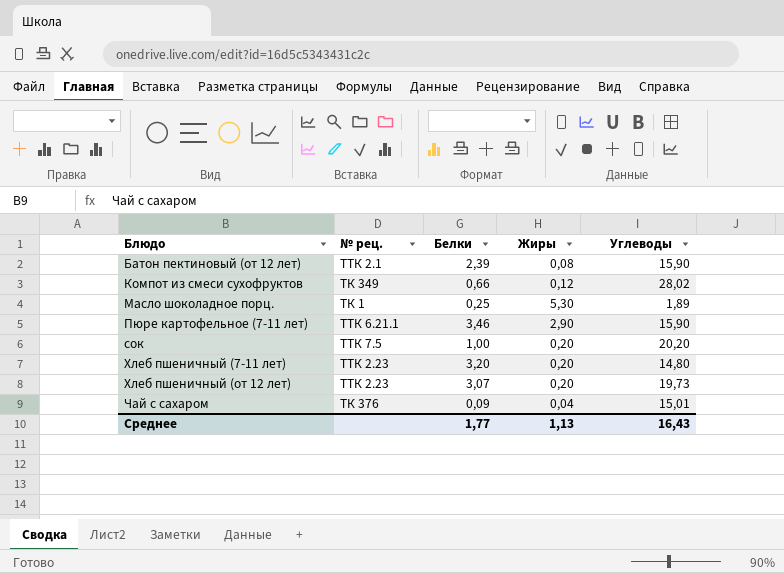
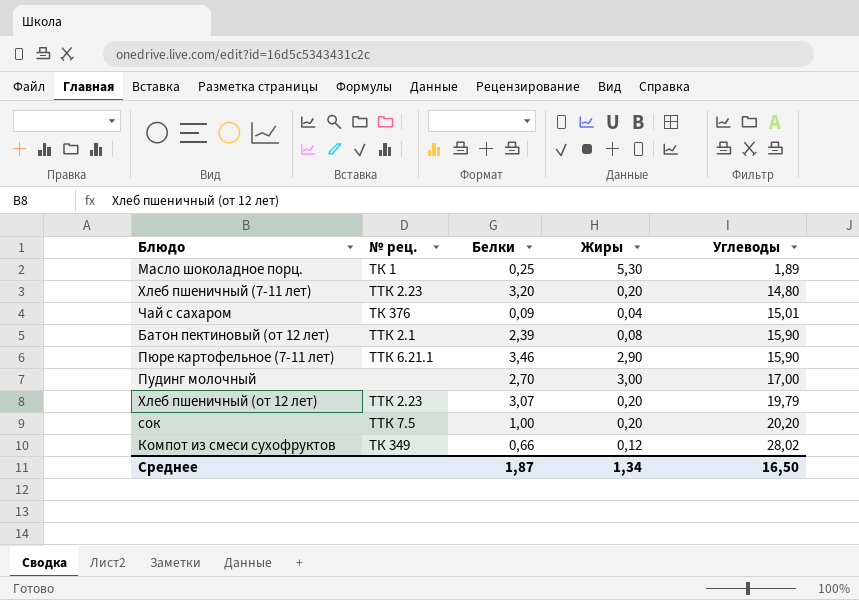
row order: Блюдо ascending -> Углеводы ascending
row Пудинг молочный: none -> none | 2,70 | 3,00 | 17,00
Хлеб пшеничный (от 12 лет) | Углеводы: 19,73 -> 19,79
Среднее | Белки: 1,77 -> 1,87
Среднее | Жиры: 1,13 -> 1,34
Среднее | Углеводы: 16,43 -> 16,50

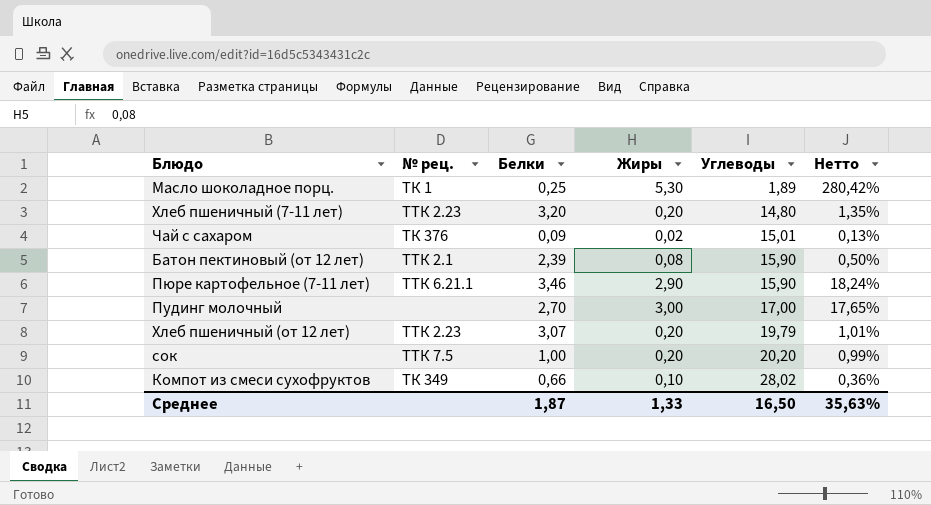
column Нетто | formula: none -> [Жиры] / [Углеводы]
Чай с сахаром | Жиры: 0,04 -> 0,02
Компот из смеси сухофруктов | Жиры: 0,12 -> 0,10
Среднее | Жиры: 1,34 -> 1,33

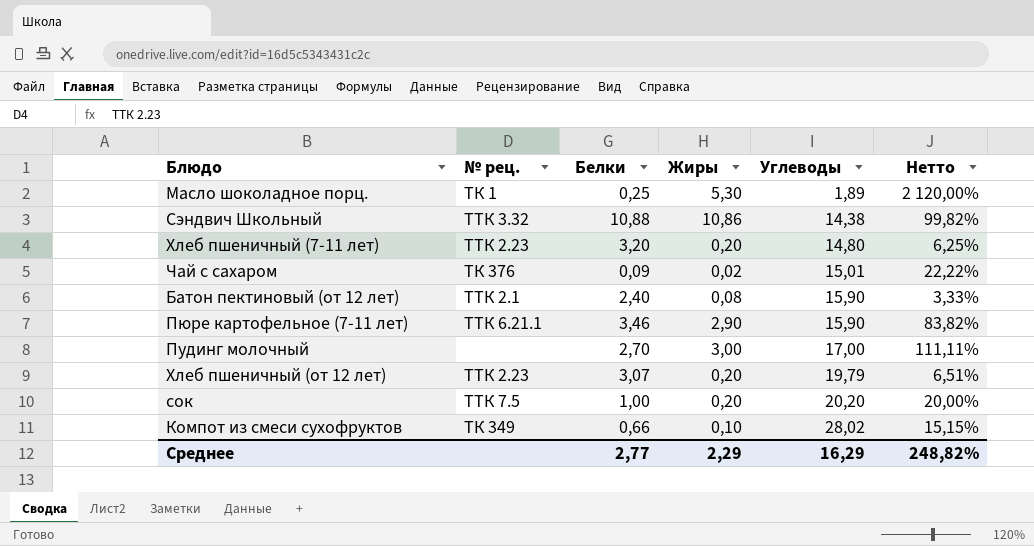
column Нетто | formula: [Жиры] / [Углеводы] -> [Жиры] / [Белки]
row Сэндвич Школьный: none -> ТТК 3.32 | 10,88 | 10,86 | 14,38 | 99,82%
Батон пектиновый (от 12 лет) | Белки: 2,39 -> 2,40
Среднее | Белки: 1,87 -> 2,77
Среднее | Жиры: 1,33 -> 2,29
Среднее | Углеводы: 16,50 -> 16,29
Среднее | Нетто: 35,63% -> 248,82%

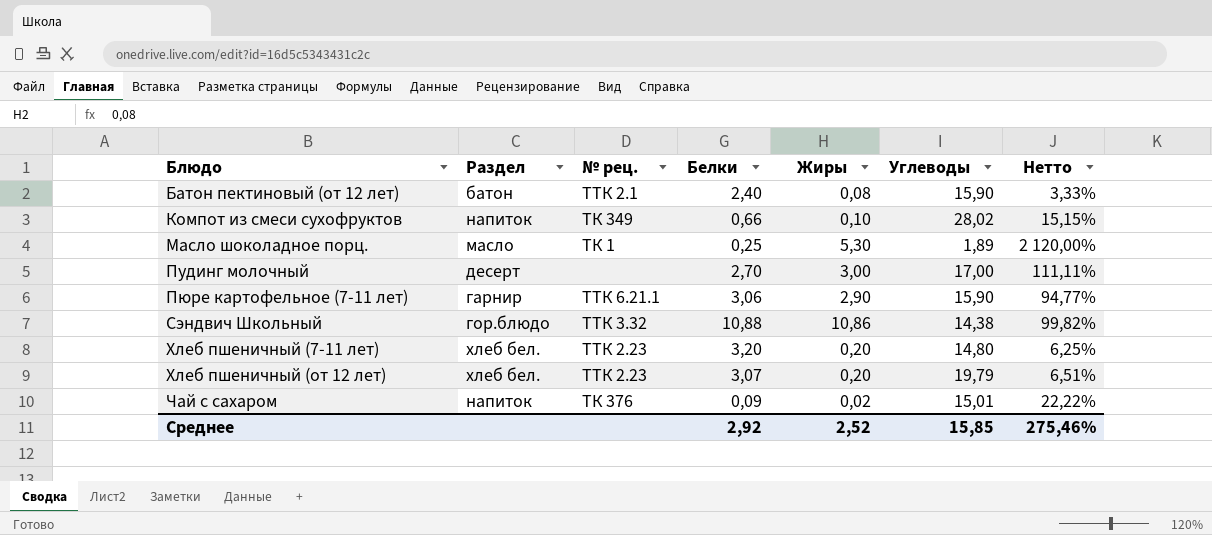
row order: Углеводы ascending -> Блюдо ascending
column Раздел | position: none -> 2
row сок: ТТК 7.5 | 1,00 | 0,20 | 20,20 | 20,00% -> none
Пюре картофельное (7-11 лет) | Белки: 3,46 -> 3,06
Пюре картофельное (7-11 лет) | Нетто: 83,82% -> 94,77%
Среднее | Белки: 2,77 -> 2,92
Среднее | Жиры: 2,29 -> 2,52
Среднее | Углеводы: 16,29 -> 15,85
Среднее | Нетто: 248,82% -> 275,46%

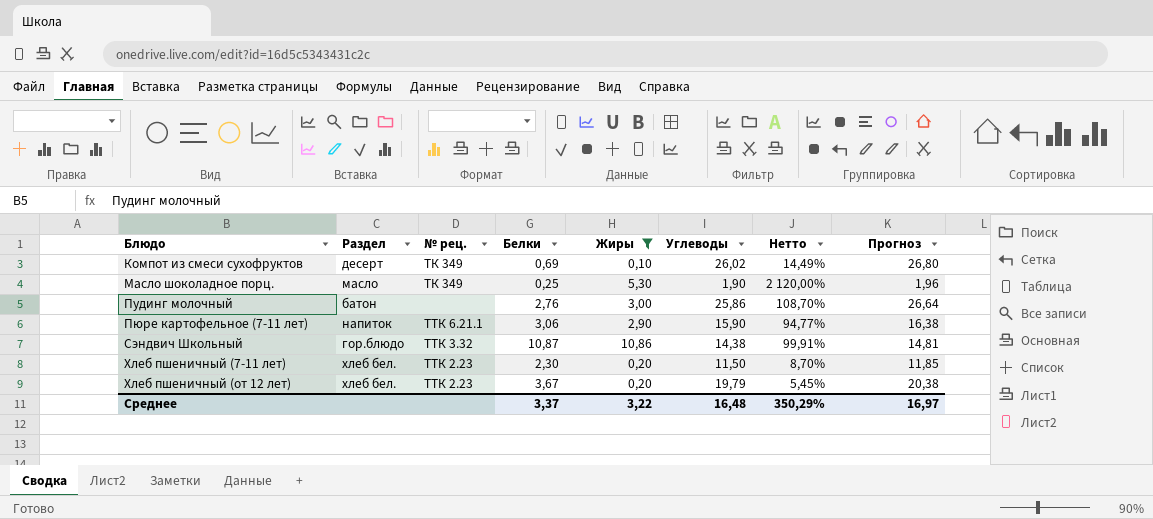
filter: none -> Жиры >= 0,10
column Прогноз | formula: none -> [Углеводы] * 1,03
Компот из смеси сухофруктов | Раздел: напиток -> десерт
Компот из смеси сухофруктов | Белки: 0,66 -> 0,69
Компот из смеси сухофруктов | Углеводы: 28,02 -> 26,02
Компот из смеси сухофруктов | Нетто: 15,15% -> 14,49%
Масло шоколадное порц. | № рец.: ТК 1 -> ТК 349
Масло шоколадное порц. | Углеводы: 1,89 -> 1,90
Пудинг молочный | Раздел: десерт -> батон
Пудинг молочный | Белки: 2,70 -> 2,76
Пудинг молочный | Углеводы: 17,00 -> 25,86
Пудинг молочный | Нетто: 111,11% -> 108,70%
Пюре картофельное (7-11 лет) | Раздел: гарнир -> напиток
Сэндвич Школьный | Белки: 10,88 -> 10,87
Сэндвич Школьный | Нетто: 99,82% -> 99,91%
Хлеб пшеничный (7-11 лет) | Белки: 3,20 -> 2,30
Хлеб пшеничный (7-11 лет) | Углеводы: 14,80 -> 11,50
Хлеб пшеничный (7-11 лет) | Нетто: 6,25% -> 8,70%
Хлеб пшеничный (от 12 лет) | Белки: 3,07 -> 3,67
Хлеб пшеничный (от 12 лет) | Нетто: 6,51% -> 5,45%
Среднее | Белки: 2,92 -> 3,37
Среднее | Жиры: 2,52 -> 3,22
Среднее | Углеводы: 15,85 -> 16,48
Среднее | Нетто: 275,46% -> 350,29%

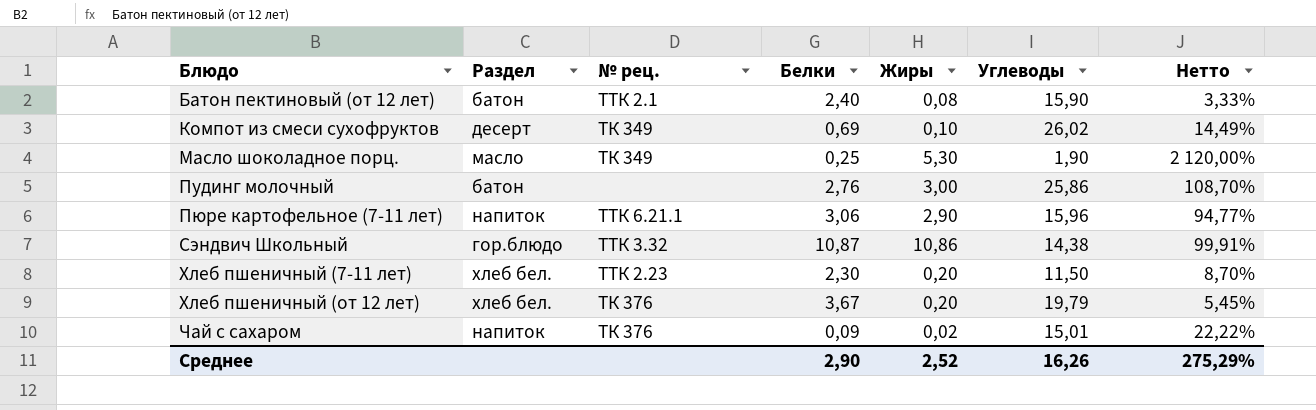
filter: Жиры >= 0,10 -> none
column Прогноз | formula: [Углеводы] * 1,03 -> none
Пюре картофельное (7-11 лет) | Углеводы: 15,90 -> 15,96
Хлеб пшеничный (от 12 лет) | № рец.: ТТК 2.23 -> ТК 376
Среднее | Белки: 3,37 -> 2,90
Среднее | Жиры: 3,22 -> 2,52
Среднее | Углеводы: 16,48 -> 16,26
Среднее | Нетто: 350,29% -> 275,29%

